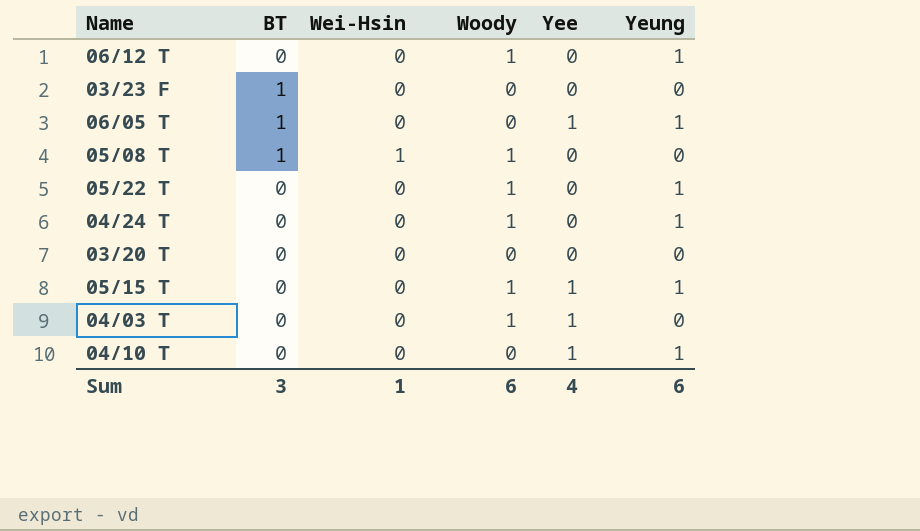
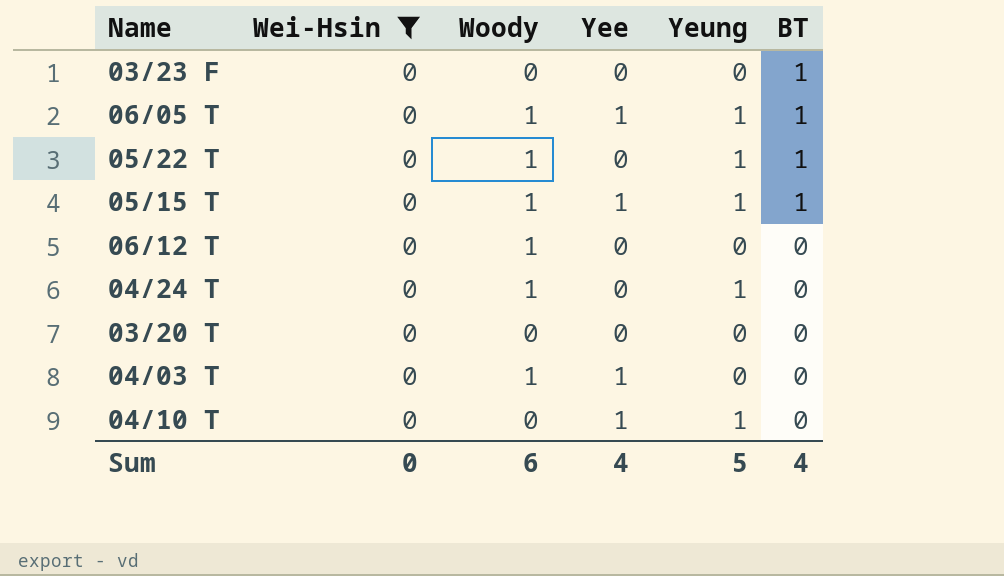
filter: none -> Wei-Hsin = 0
row order: none -> BT descending
column BT | position: 2 -> 6
06/05 T | Woody: 0 -> 1
05/22 T | BT: 0 -> 1
05/15 T | BT: 0 -> 1
06/12 T | Yeung: 1 -> 0
Sum | Wei-Hsin: 1 -> 0
Sum | Yeung: 6 -> 5
Sum | BT: 3 -> 4

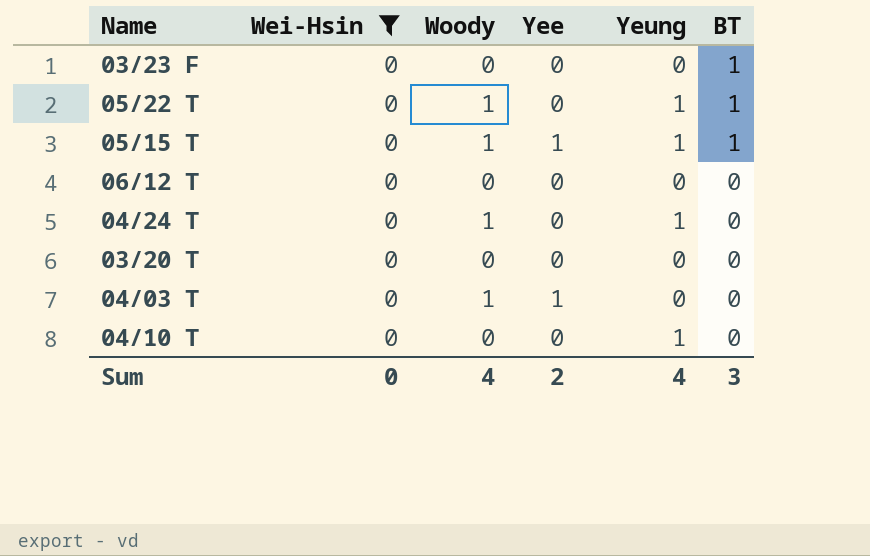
row 06/05 T: 0 | 1 | 1 | 1 | 1 -> none
06/12 T | Woody: 1 -> 0
04/10 T | Yee: 1 -> 0
Sum | Woody: 6 -> 4
Sum | Yee: 4 -> 2
Sum | Yeung: 5 -> 4
Sum | BT: 4 -> 3

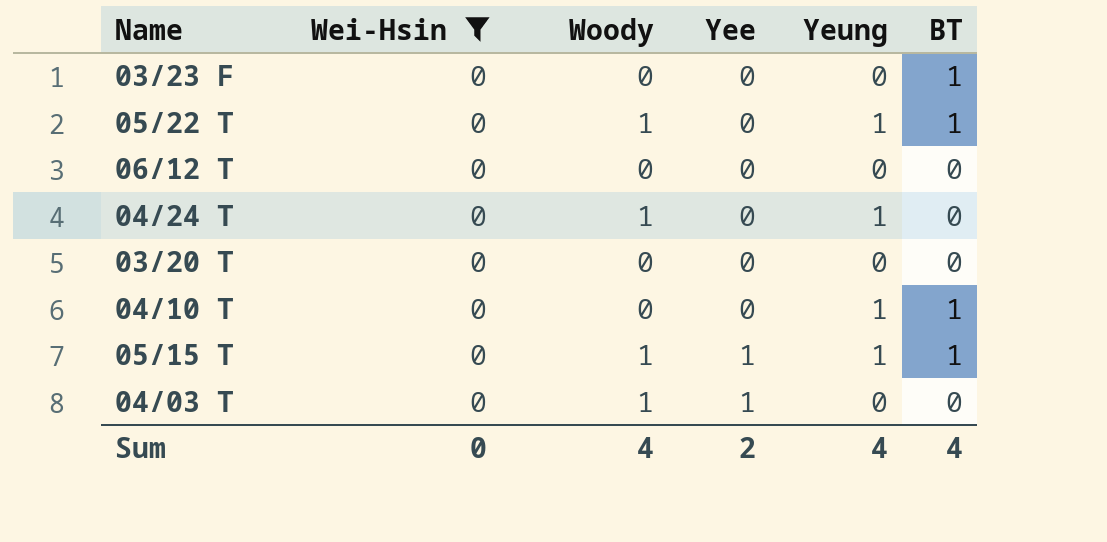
row order: BT descending -> Yee ascending
04/10 T | BT: 0 -> 1
Sum | BT: 3 -> 4

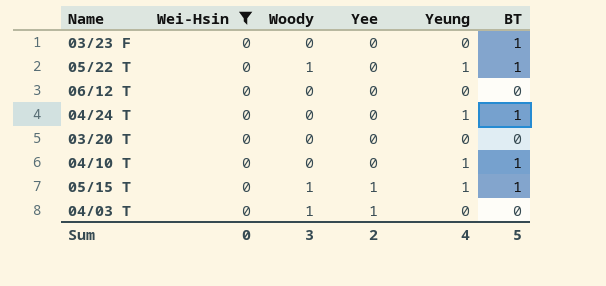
04/24 T | Woody: 1 -> 0
04/24 T | BT: 0 -> 1
Sum | Woody: 4 -> 3
Sum | BT: 4 -> 5

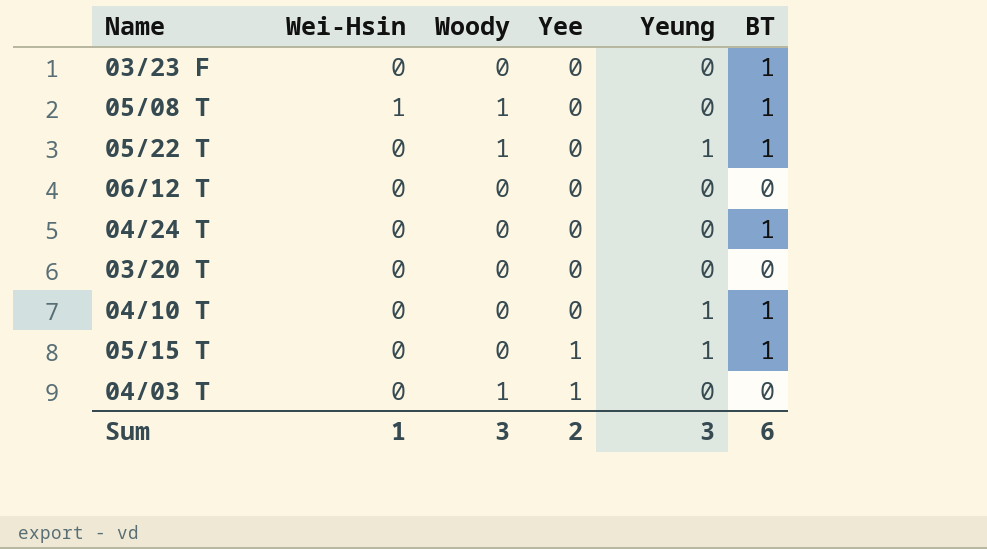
filter: Wei-Hsin = 0 -> none
04/24 T | Yeung: 1 -> 0
05/15 T | Woody: 1 -> 0
Sum | Wei-Hsin: 0 -> 1
Sum | Yeung: 4 -> 3
Sum | BT: 5 -> 6

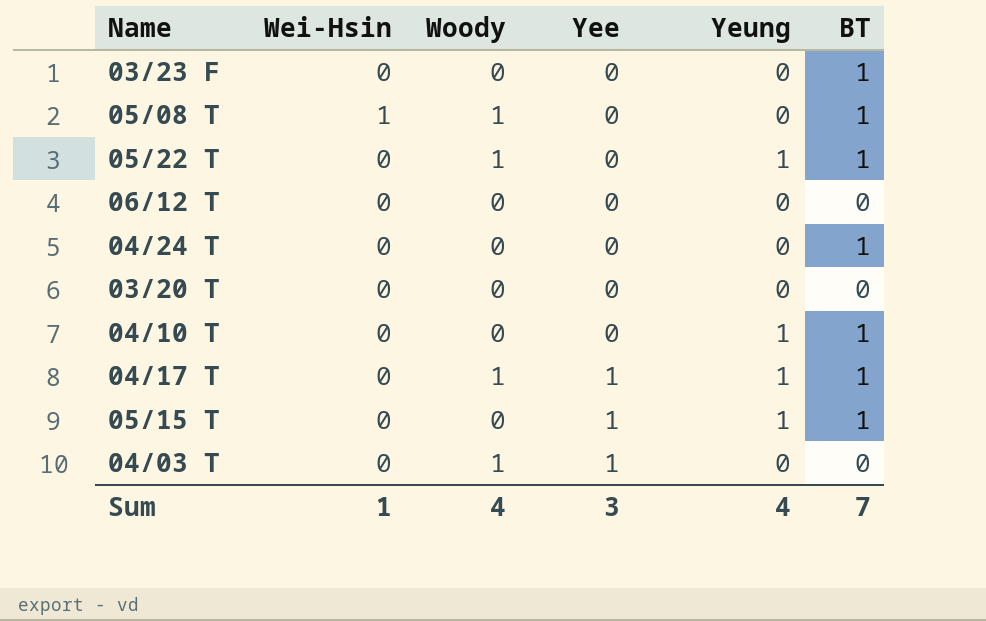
row 04/17 T: none -> 0 | 1 | 1 | 1 | 1
Sum | Woody: 3 -> 4
Sum | Yee: 2 -> 3
Sum | Yeung: 3 -> 4
Sum | BT: 6 -> 7

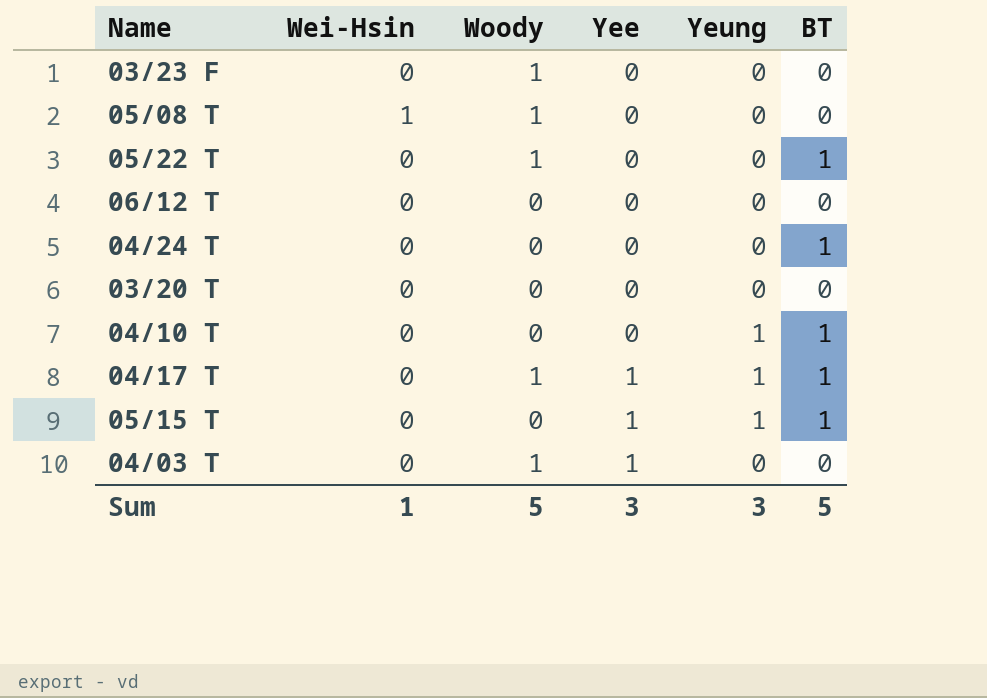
03/23 F | Woody: 0 -> 1
03/23 F | BT: 1 -> 0
05/08 T | BT: 1 -> 0
05/22 T | Yeung: 1 -> 0
Sum | Woody: 4 -> 5
Sum | Yeung: 4 -> 3
Sum | BT: 7 -> 5

